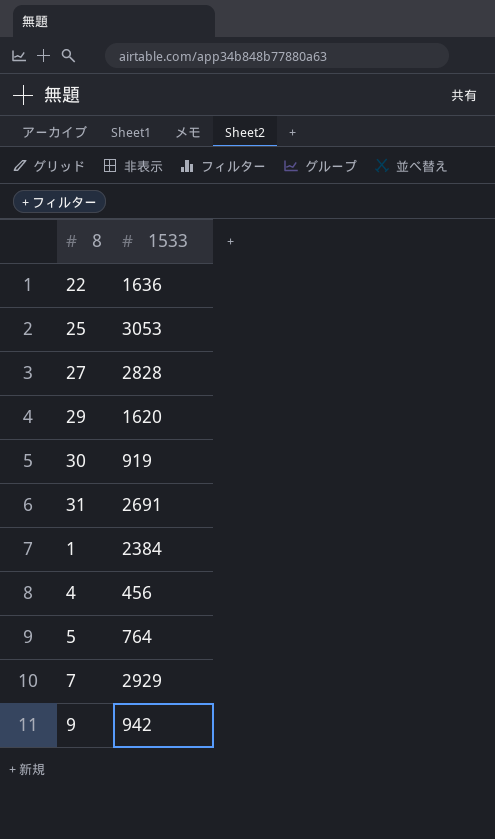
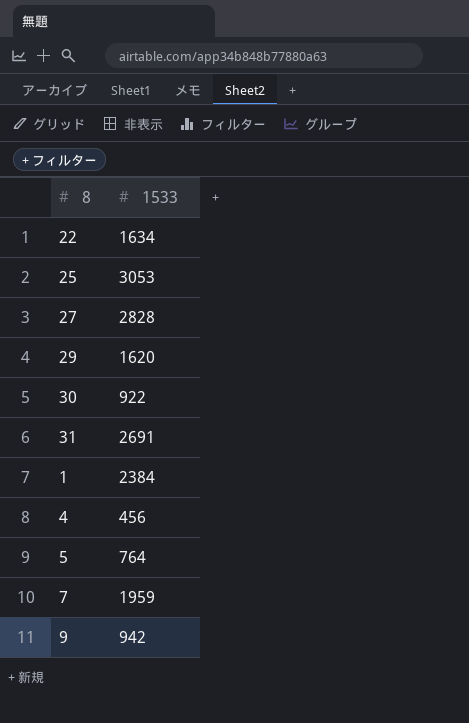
22 | 1533: 1636 -> 1634
30 | 1533: 919 -> 922
7 | 1533: 2929 -> 1959

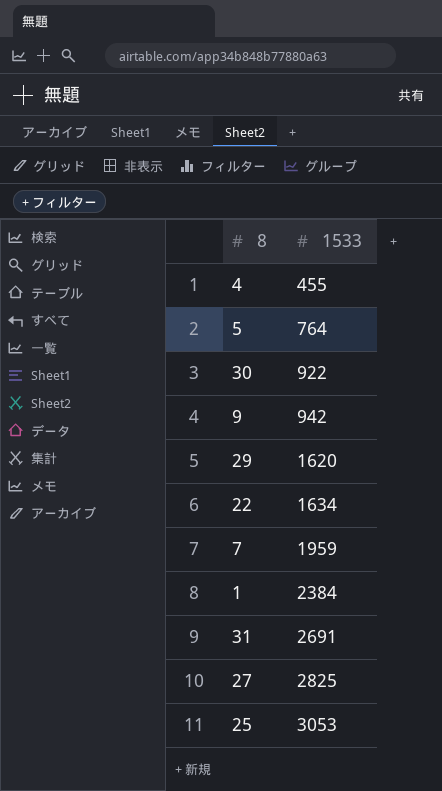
row order: none -> 1533 ascending
4 | 1533: 456 -> 455
27 | 1533: 2828 -> 2825

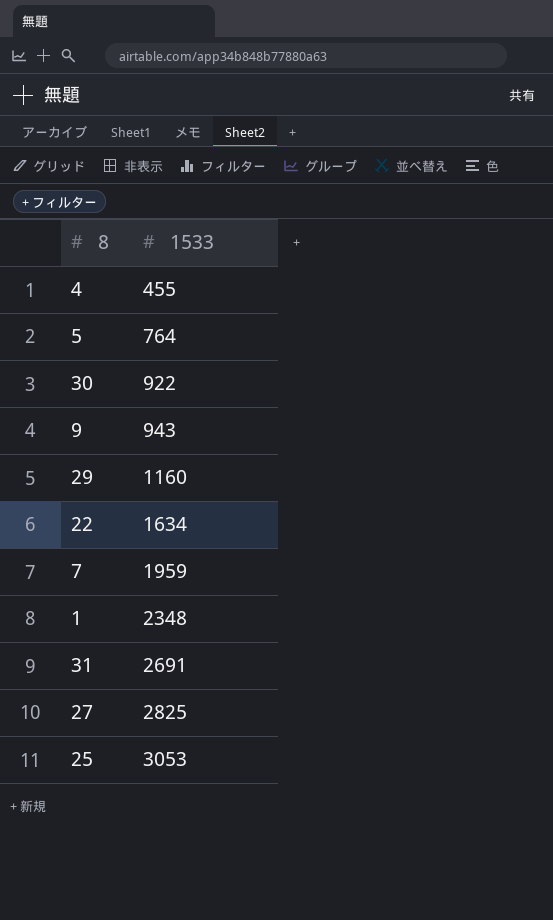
9 | 1533: 942 -> 943
29 | 1533: 1620 -> 1160
1 | 1533: 2384 -> 2348

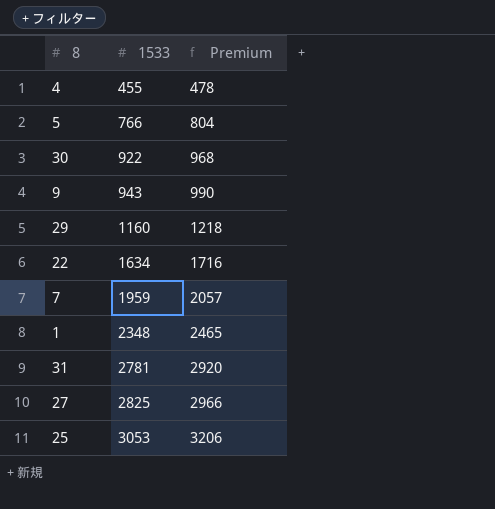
column Premium | formula: none -> [1533] * 1.05
5 | 1533: 764 -> 766
31 | 1533: 2691 -> 2781

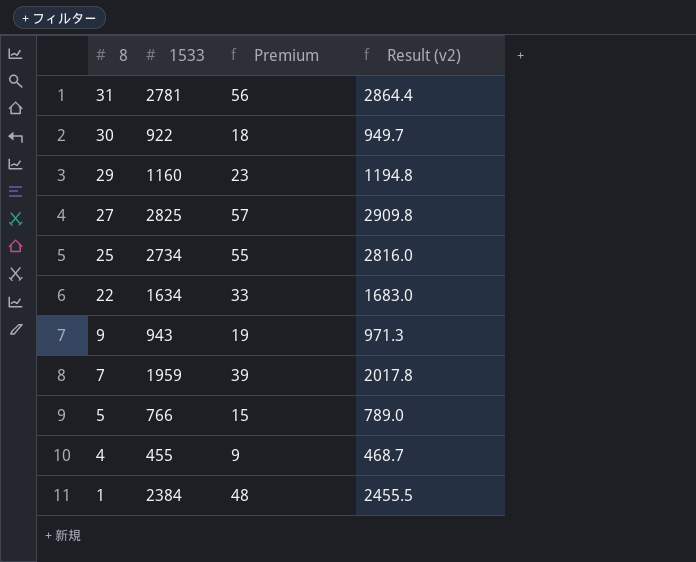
row order: 1533 ascending -> 8 descending
column Premium | formula: [1533] * 1.05 -> [1533] * 0.02
column Result (v2) | formula: none -> [1533] * 1.03
25 | 1533: 3053 -> 2734
1 | 1533: 2348 -> 2384

